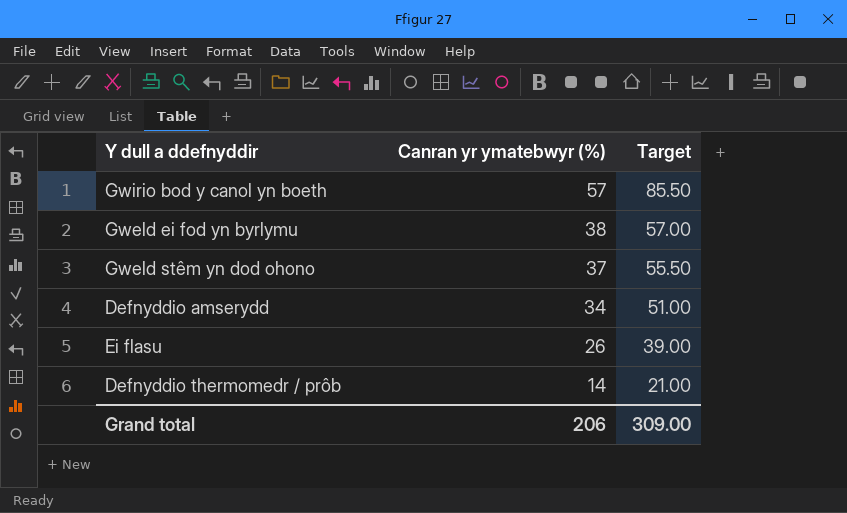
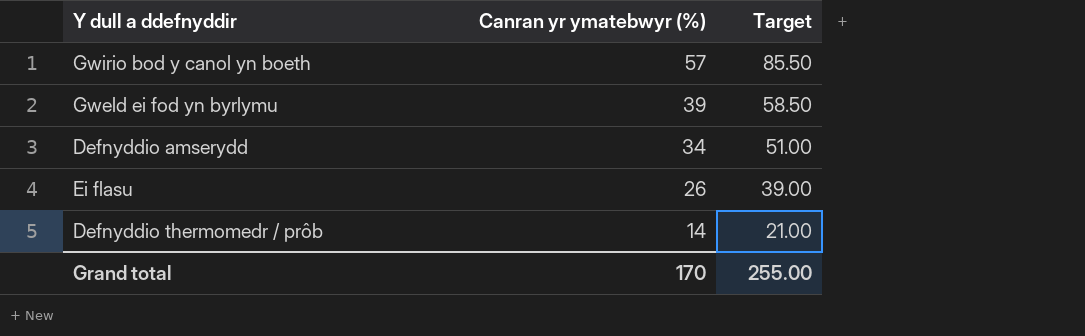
row Gweld stêm yn dod ohono: 37 | 55.50 -> none
Gweld ei fod yn byrlymu | Canran yr ymatebwyr (%): 38 -> 39
Gweld ei fod yn byrlymu | Target: 57.00 -> 58.50
Grand total | Canran yr ymatebwyr (%): 206 -> 170
Grand total | Target: 309.00 -> 255.00

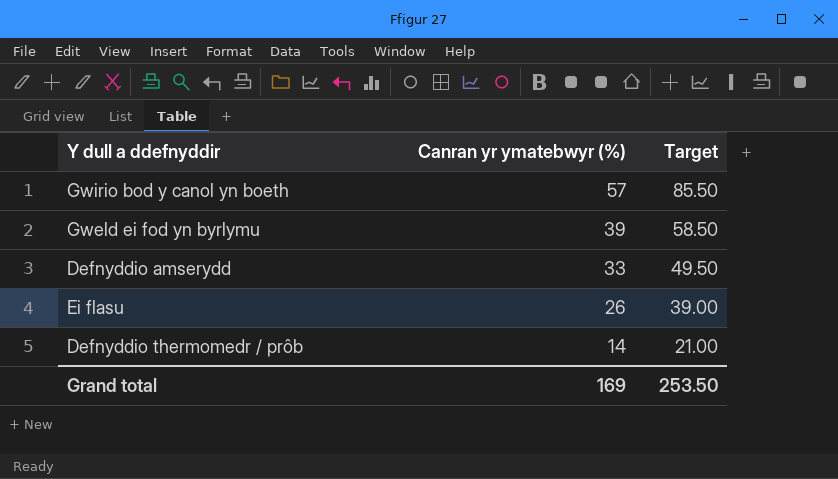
Defnyddio amserydd | Canran yr ymatebwyr (%): 34 -> 33
Defnyddio amserydd | Target: 51.00 -> 49.50
Grand total | Canran yr ymatebwyr (%): 170 -> 169
Grand total | Target: 255.00 -> 253.50

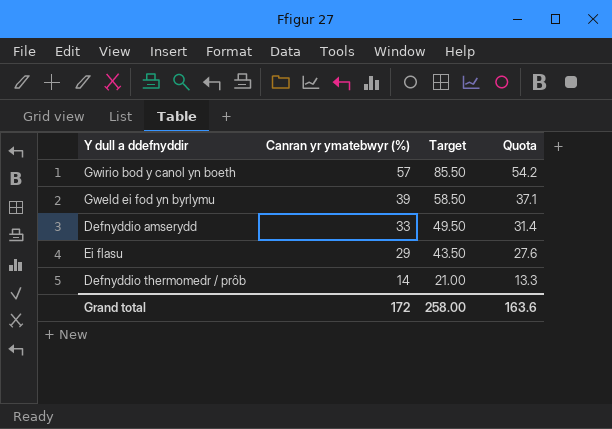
column Quota | formula: none -> [Canran yr ymatebwyr (%)] * 0.95
Ei flasu | Canran yr ymatebwyr (%): 26 -> 29
Ei flasu | Target: 39.00 -> 43.50
Grand total | Canran yr ymatebwyr (%): 169 -> 172
Grand total | Target: 253.50 -> 258.00

